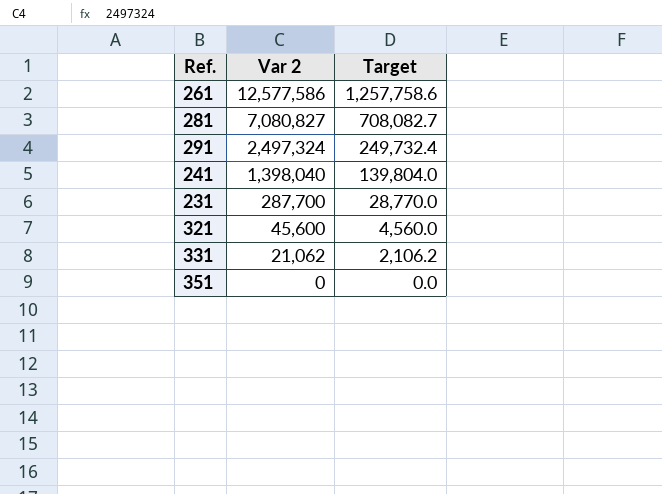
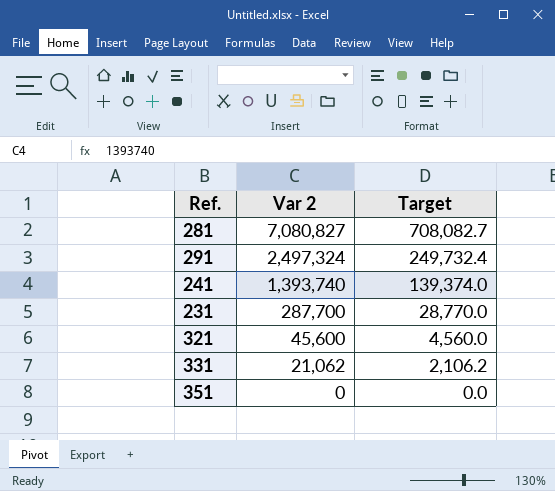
row 261: 12,577,586 | 1,257,758.6 -> none
241 | Var 2: 1,398,040 -> 1,393,740
241 | Target: 139,804.0 -> 139,374.0

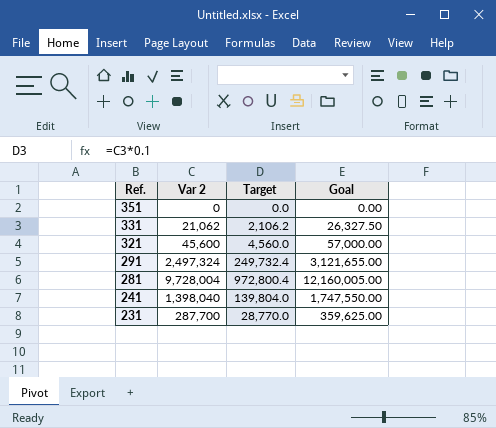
row order: Var 2 descending -> Ref. descending
column Goal | formula: none -> [Var 2] * 1.25
281 | Var 2: 7,080,827 -> 9,728,004
281 | Target: 708,082.7 -> 972,800.4
241 | Var 2: 1,393,740 -> 1,398,040
241 | Target: 139,374.0 -> 139,804.0

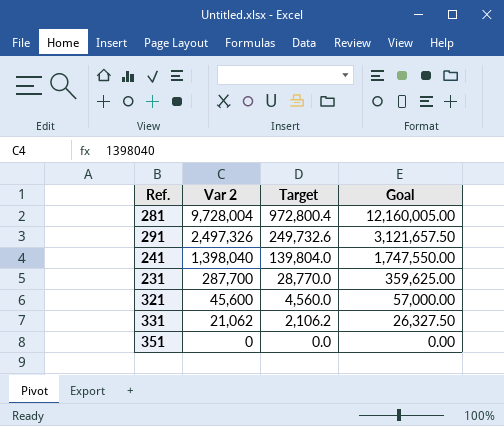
row order: Ref. descending -> Var 2 descending
291 | Var 2: 2,497,324 -> 2,497,326
291 | Target: 249,732.4 -> 249,732.6
291 | Goal: 3,121,655.00 -> 3,121,657.50

